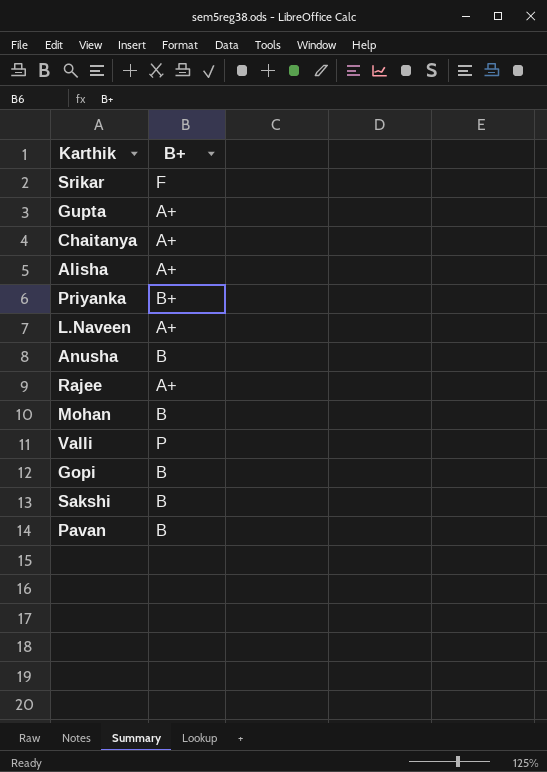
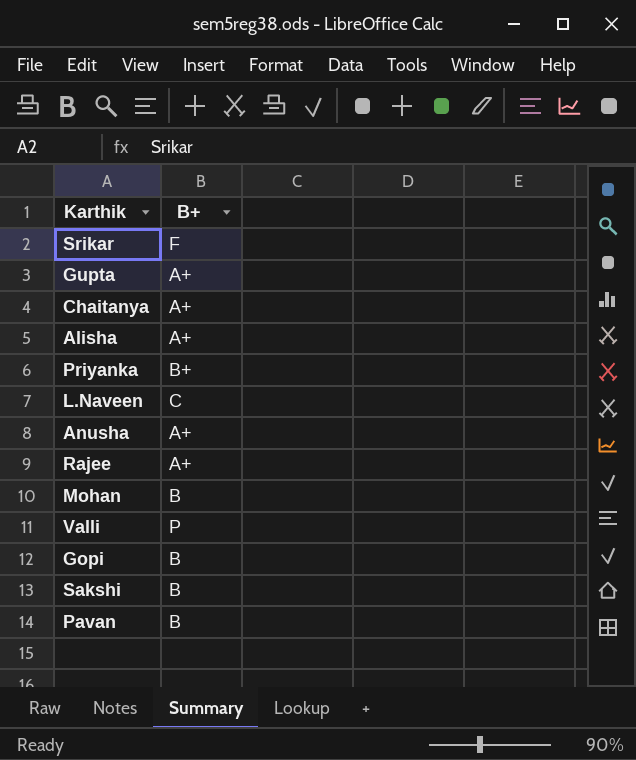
L.Naveen | B+: A+ -> C
Anusha | B+: B -> A+

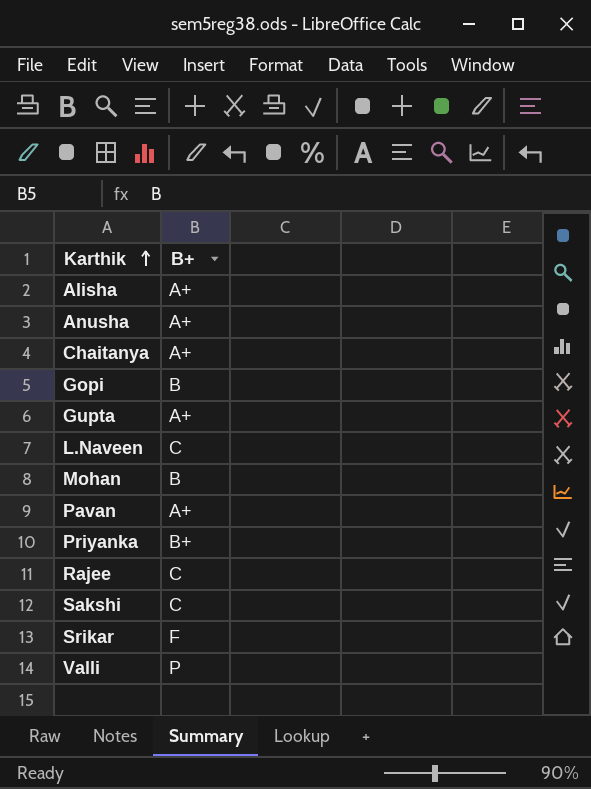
row order: none -> Karthik ascending
Pavan | B+: B -> A+
Rajee | B+: A+ -> C
Sakshi | B+: B -> C

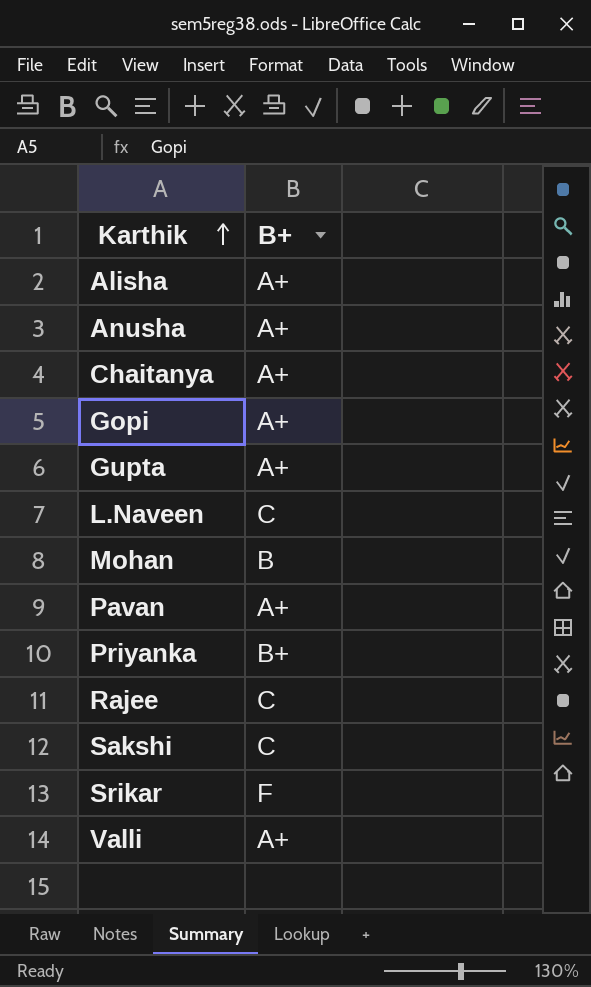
Gopi | B+: B -> A+
Valli | B+: P -> A+

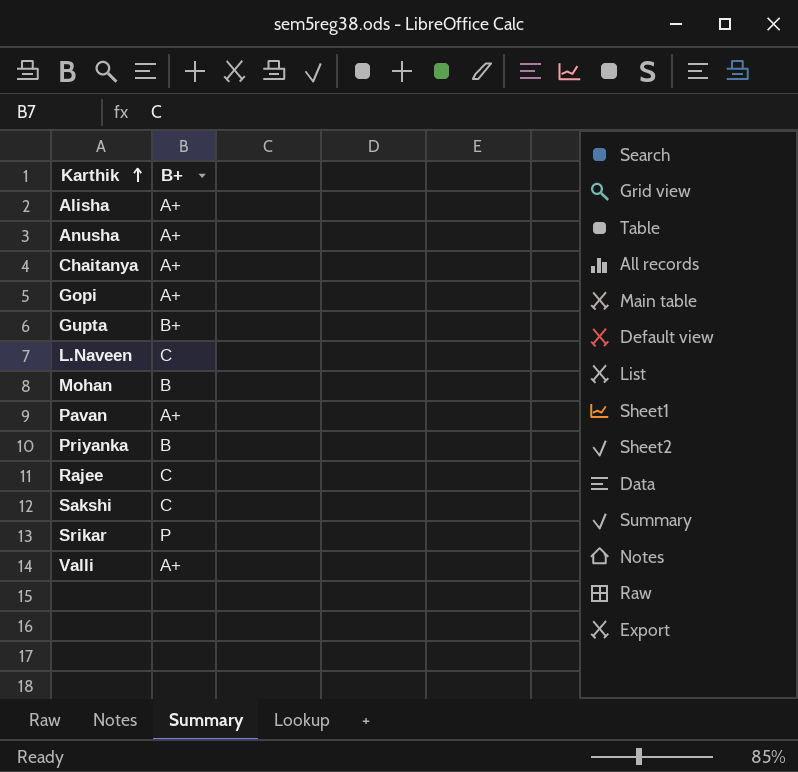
Gupta | B+: A+ -> B+
Priyanka | B+: B+ -> B
Srikar | B+: F -> P

